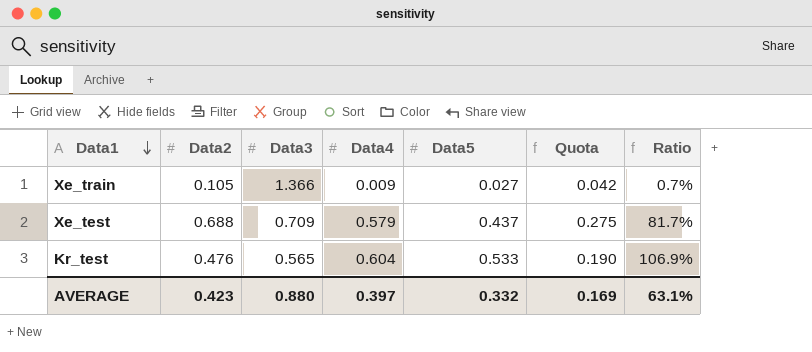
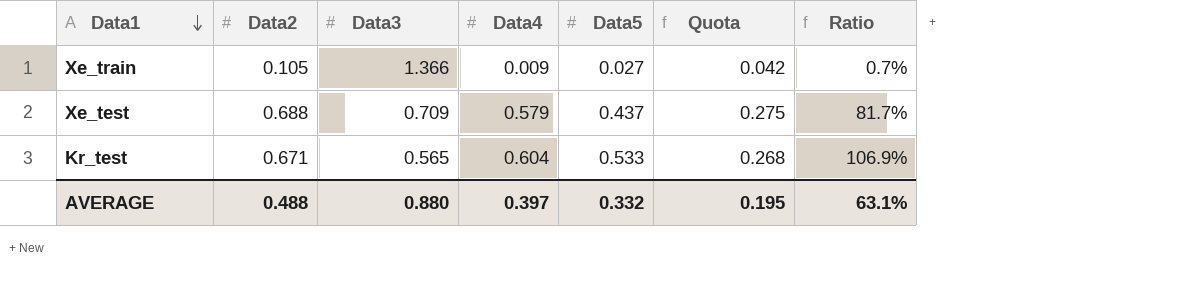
Kr_test | Data2: 0.476 -> 0.671
Kr_test | Quota: 0.190 -> 0.268
AVERAGE | Data2: 0.423 -> 0.488
AVERAGE | Quota: 0.169 -> 0.195

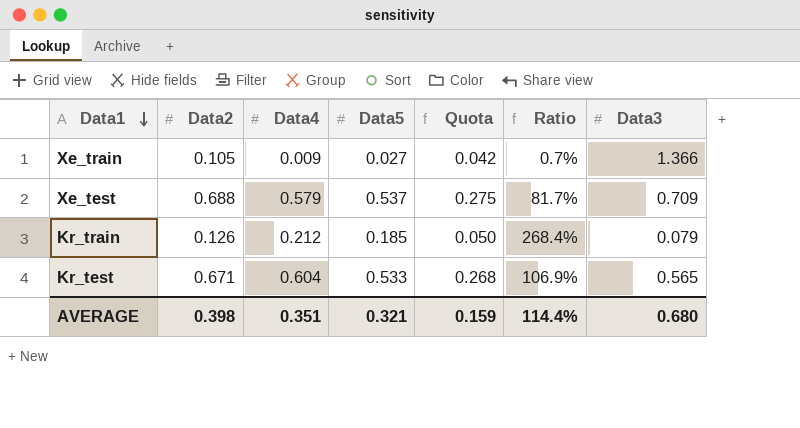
column Data3 | position: 3 -> 7
Xe_test | Data5: 0.437 -> 0.537
row Kr_train: none -> 0.126 | 0.212 | 0.185 | 0.050 | 268.4% | 0.079
AVERAGE | Data2: 0.488 -> 0.398
AVERAGE | Data4: 0.397 -> 0.351
AVERAGE | Data5: 0.332 -> 0.321
AVERAGE | Quota: 0.195 -> 0.159
AVERAGE | Ratio: 63.1% -> 114.4%
AVERAGE | Data3: 0.880 -> 0.680

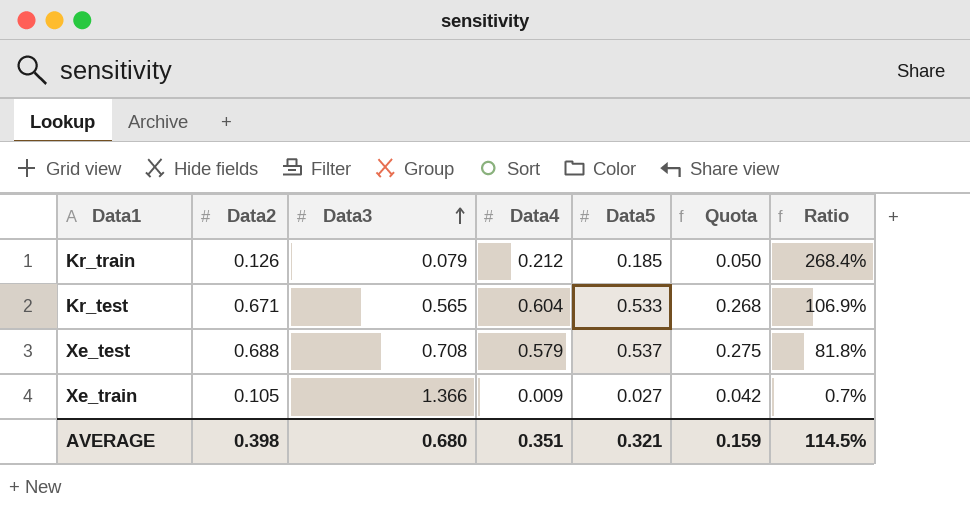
row order: Data1 descending -> Data3 ascending
column Data3 | position: 7 -> 3
Xe_test | Data3: 0.709 -> 0.708
Xe_test | Ratio: 81.7% -> 81.8%
AVERAGE | Ratio: 114.4% -> 114.5%

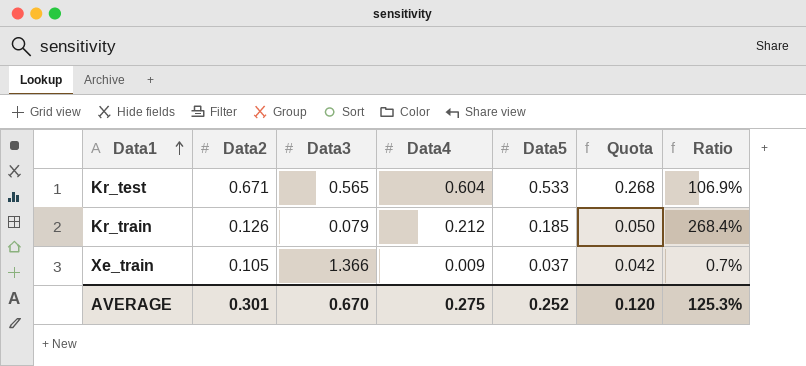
row order: Data3 ascending -> Data1 ascending
row Xe_test: 0.688 | 0.708 | 0.579 | 0.537 | 0.275 | 81.8% -> none
Xe_train | Data5: 0.027 -> 0.037
AVERAGE | Data2: 0.398 -> 0.301
AVERAGE | Data3: 0.680 -> 0.670
AVERAGE | Data4: 0.351 -> 0.275
AVERAGE | Data5: 0.321 -> 0.252
AVERAGE | Quota: 0.159 -> 0.120
AVERAGE | Ratio: 114.5% -> 125.3%

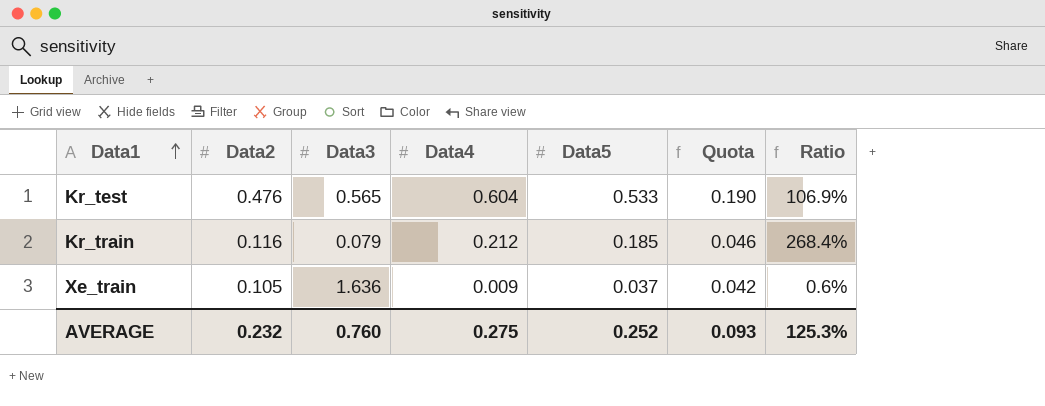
Kr_test | Data2: 0.671 -> 0.476
Kr_test | Quota: 0.268 -> 0.190
Kr_train | Data2: 0.126 -> 0.116
Kr_train | Quota: 0.050 -> 0.046
Xe_train | Data3: 1.366 -> 1.636
Xe_train | Ratio: 0.7% -> 0.6%
AVERAGE | Data2: 0.301 -> 0.232
AVERAGE | Data3: 0.670 -> 0.760
AVERAGE | Quota: 0.120 -> 0.093

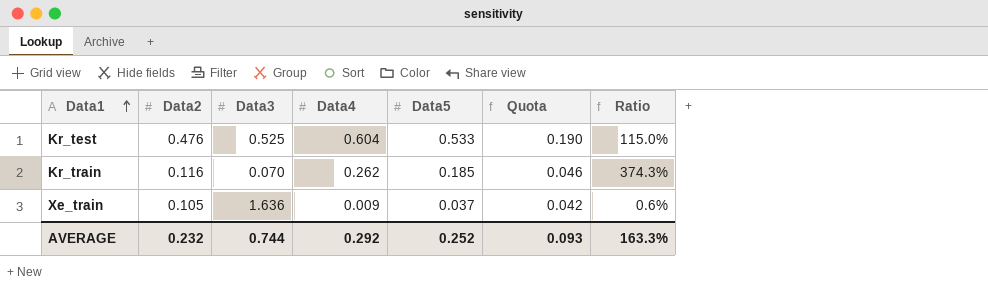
Kr_test | Data3: 0.565 -> 0.525
Kr_test | Ratio: 106.9% -> 115.0%
Kr_train | Data3: 0.079 -> 0.070
Kr_train | Data4: 0.212 -> 0.262
Kr_train | Ratio: 268.4% -> 374.3%
AVERAGE | Data3: 0.760 -> 0.744
AVERAGE | Data4: 0.275 -> 0.292
AVERAGE | Ratio: 125.3% -> 163.3%

